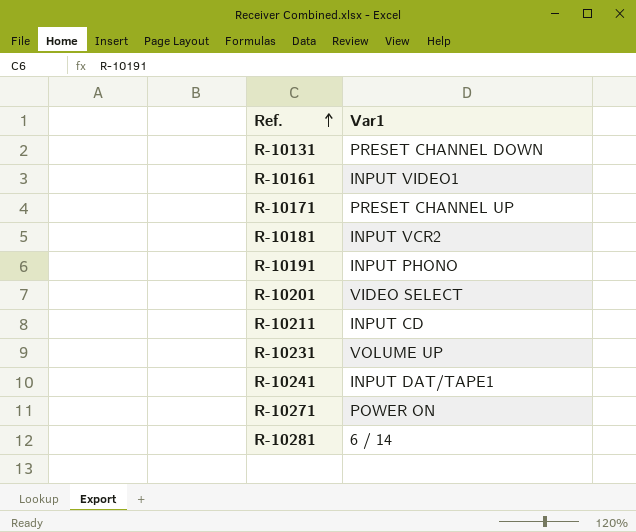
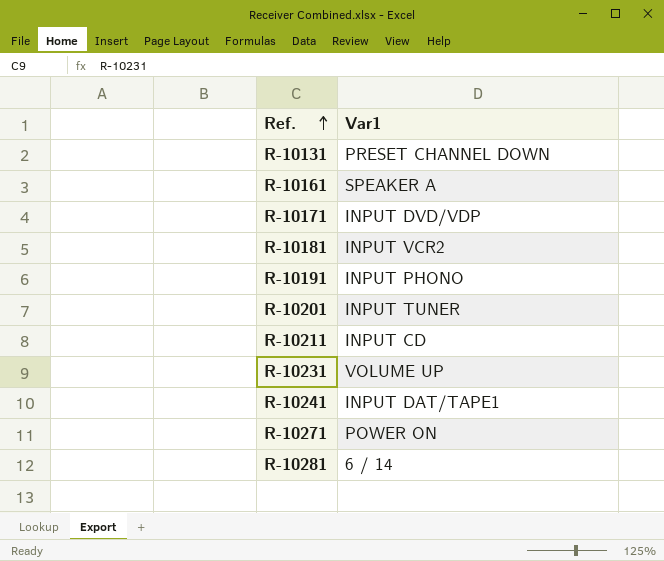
R-10161 | Var1: INPUT VIDEO1 -> SPEAKER A
R-10171 | Var1: PRESET CHANNEL UP -> INPUT DVD/VDP
R-10201 | Var1: VIDEO SELECT -> INPUT TUNER

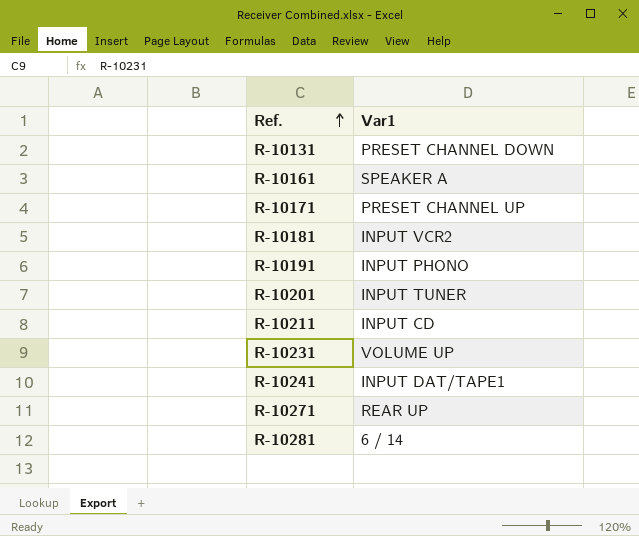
R-10171 | Var1: INPUT DVD/VDP -> PRESET CHANNEL UP
R-10271 | Var1: POWER ON -> REAR UP

